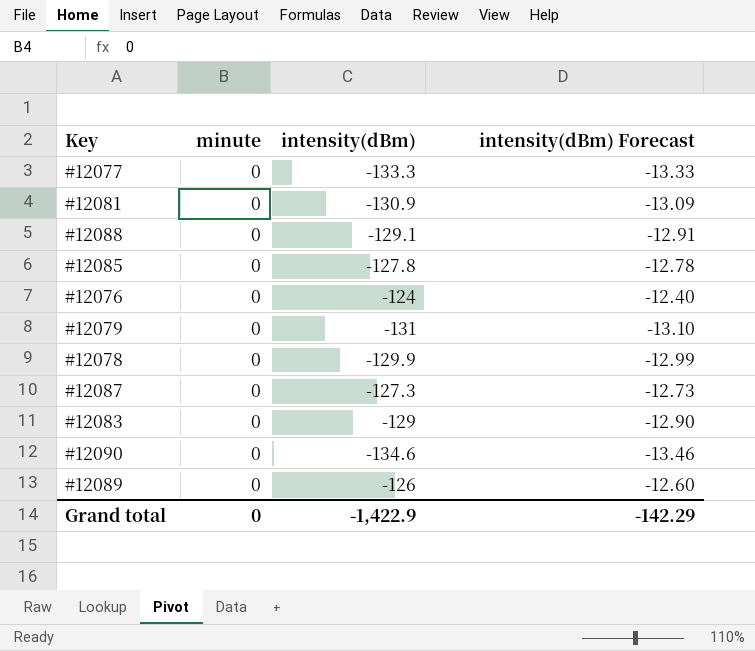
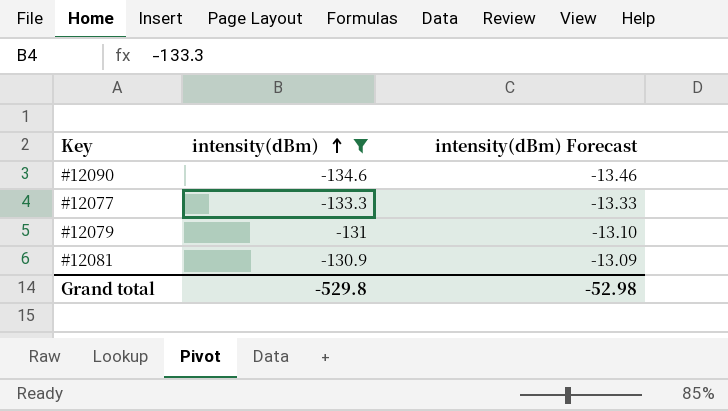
filter: none -> intensity(dBm) <= -130.9
row order: none -> intensity(dBm) ascending
column minute | position: 2 -> none
Grand total | intensity(dBm): -1,422.9 -> -529.8
Grand total | intensity(dBm) Forecast: -142.29 -> -52.98

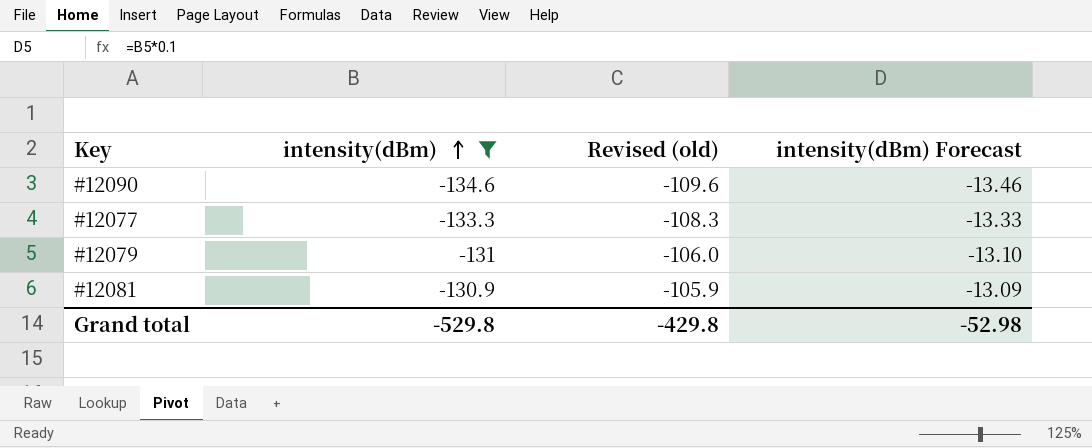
column Revised (old) | formula: none -> [intensity(dBm)] + 25

